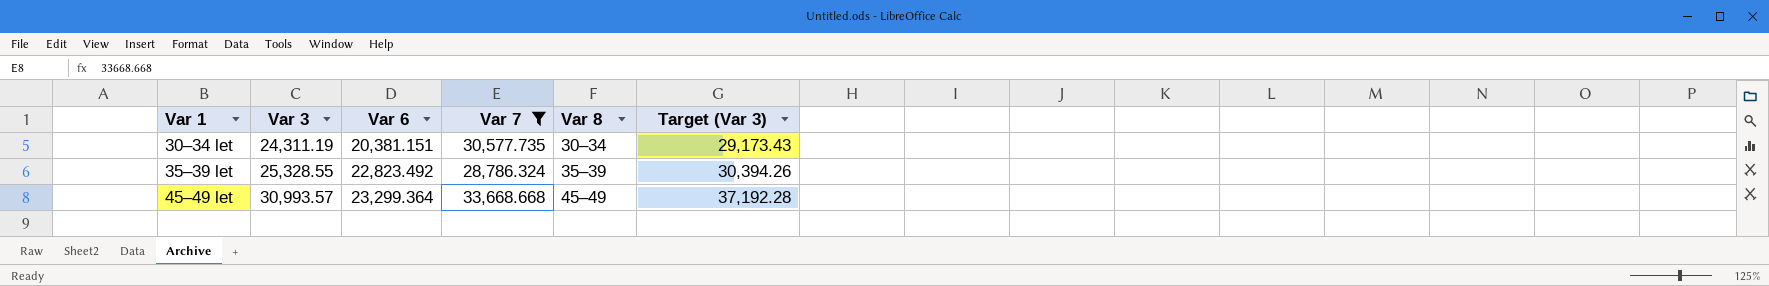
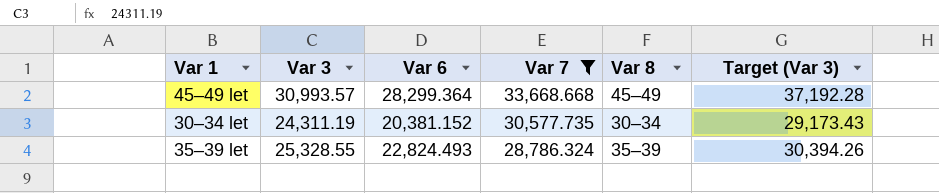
row order: Var 1 ascending -> Var 7 descending
45–49 let | Var 6: 23,299.364 -> 28,299.364
30–34 let | Var 6: 20,381.151 -> 20,381.152
35–39 let | Var 6: 22,823.492 -> 22,824.493

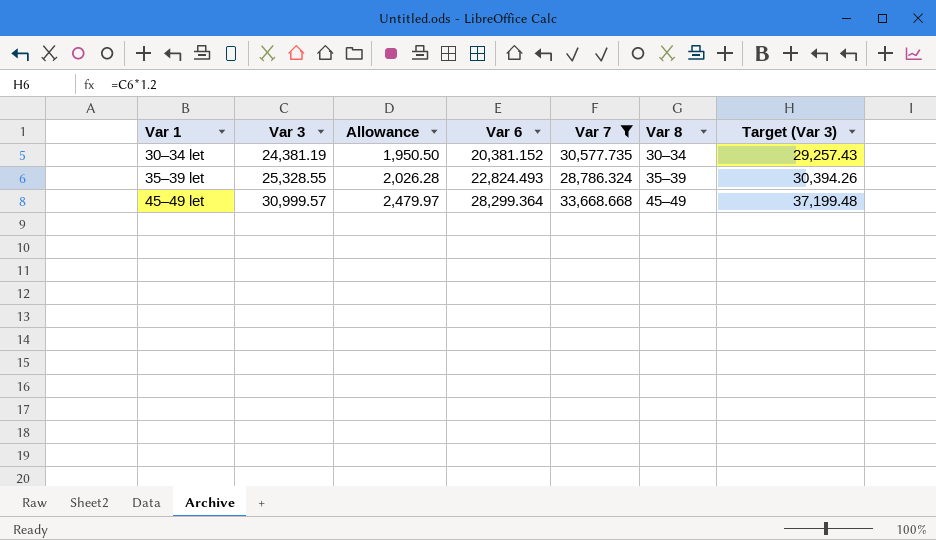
row order: Var 7 descending -> Var 1 ascending
column Allowance | formula: none -> [Var 3] * 0.08
30–34 let | Var 3: 24,311.19 -> 24,381.19
30–34 let | Target (Var 3): 29,173.43 -> 29,257.43
45–49 let | Var 3: 30,993.57 -> 30,999.57
45–49 let | Target (Var 3): 37,192.28 -> 37,199.48

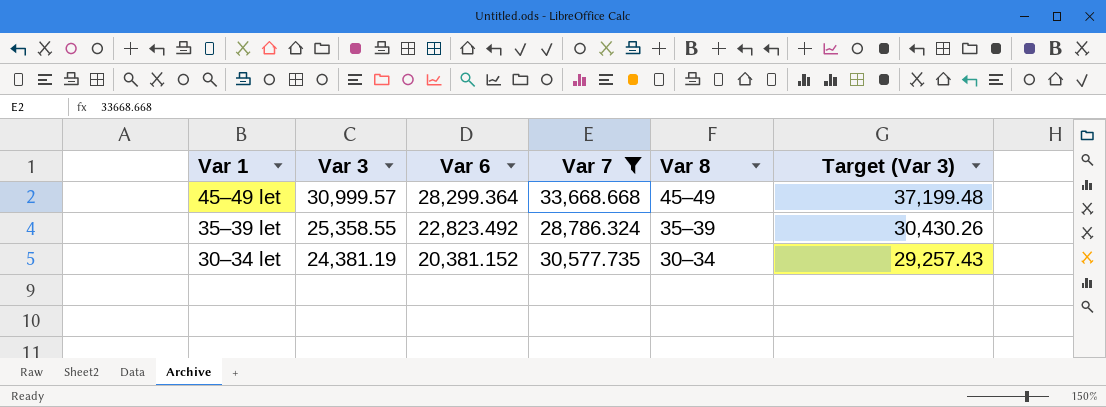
row order: Var 1 ascending -> Var 1 descending
column Allowance | formula: [Var 3] * 0.08 -> none
35–39 let | Var 3: 25,328.55 -> 25,358.55
35–39 let | Var 6: 22,824.493 -> 22,823.492
35–39 let | Target (Var 3): 30,394.26 -> 30,430.26

